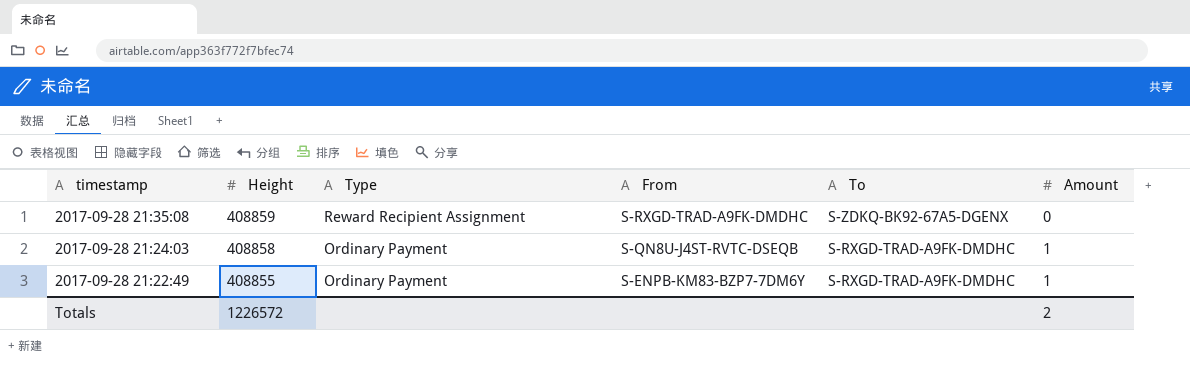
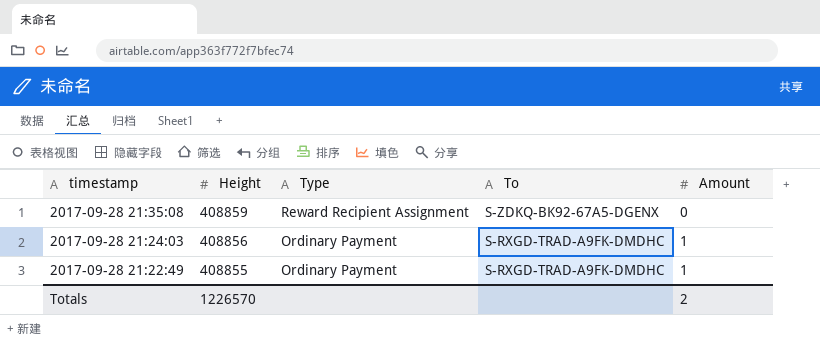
column From | position: 4 -> none
2017-09-28 21:24:03 | Height: 408858 -> 408856
Totals | Height: 1226572 -> 1226570

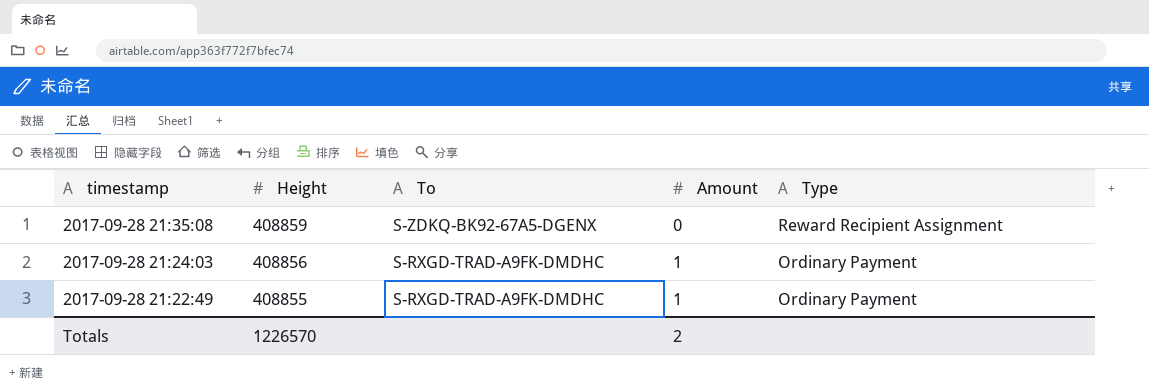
column Type | position: 3 -> 5

